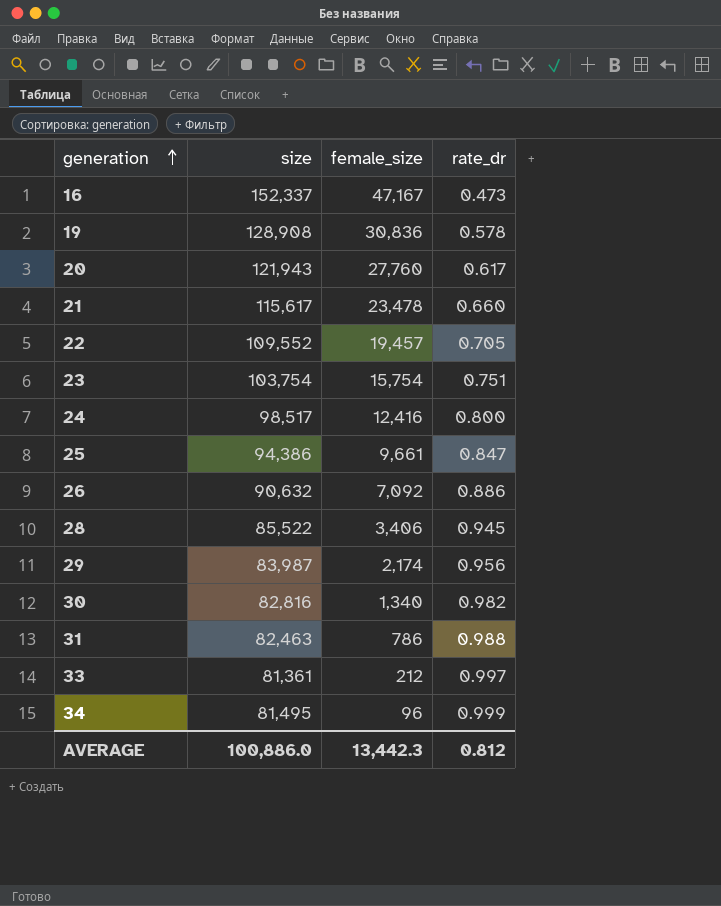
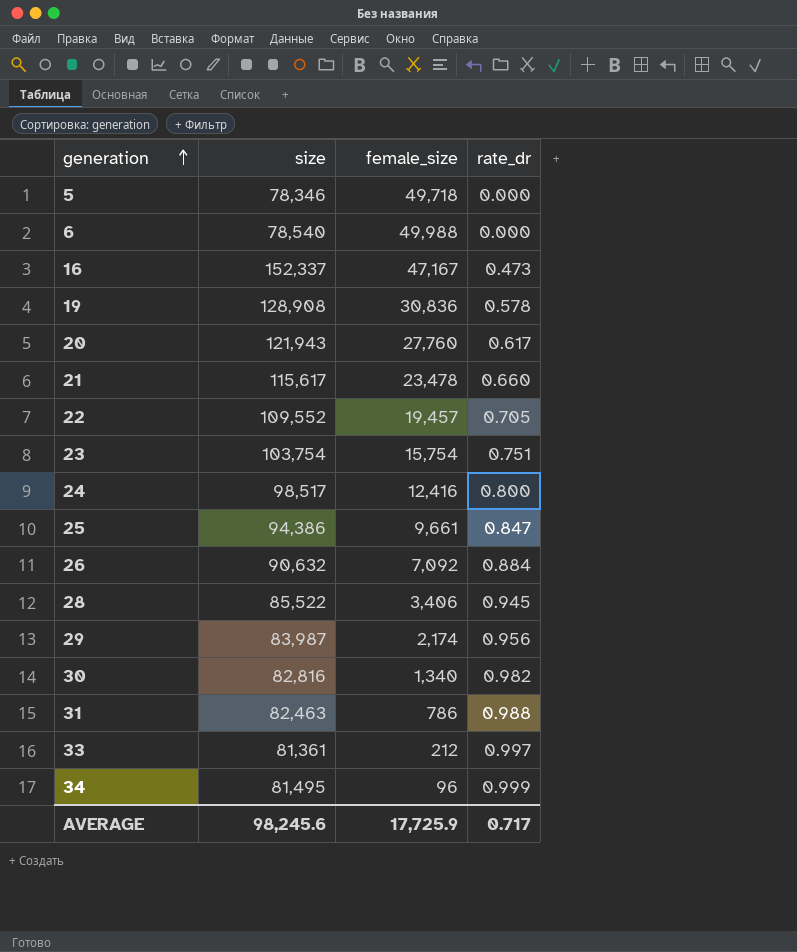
row 5: none -> 78,346 | 49,718 | 0.000
row 6: none -> 78,540 | 49,988 | 0.000
26 | rate_dr: 0.886 -> 0.884
AVERAGE | size: 100,886.0 -> 98,245.6
AVERAGE | female_size: 13,442.3 -> 17,725.9
AVERAGE | rate_dr: 0.812 -> 0.717

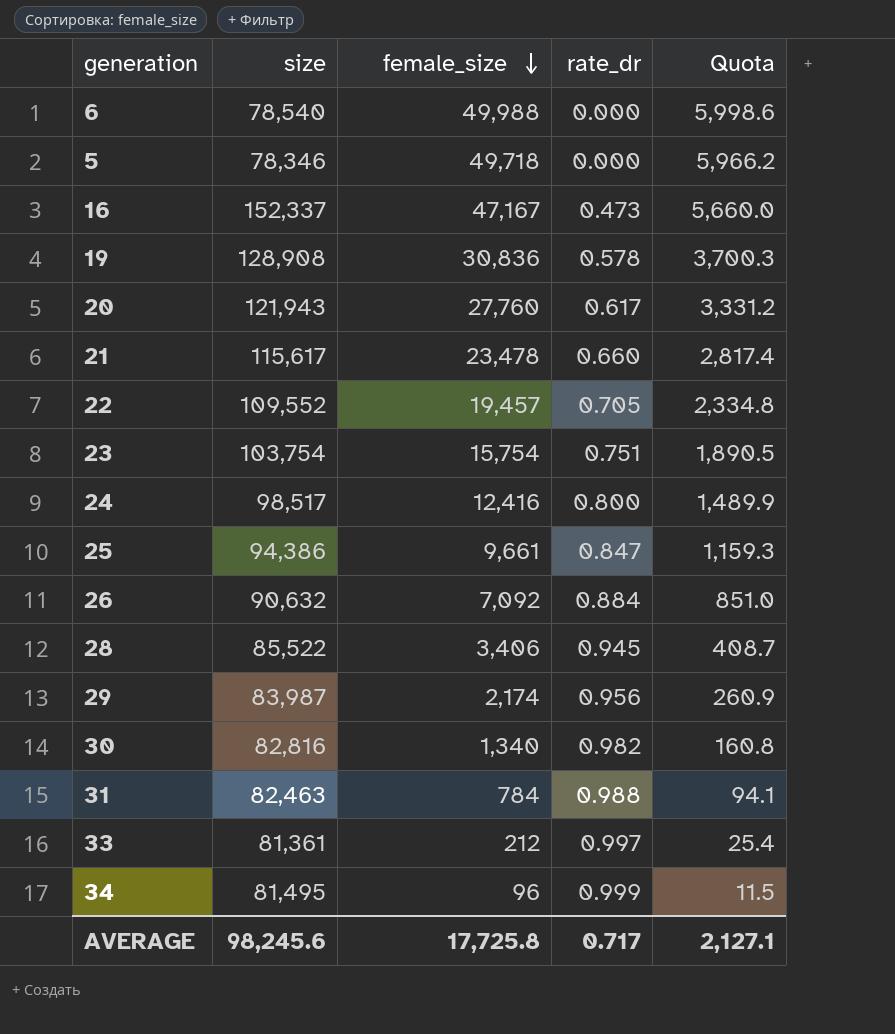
row order: generation ascending -> female_size descending
column Quota | formula: none -> [female_size] * 0.12
31 | female_size: 786 -> 784
AVERAGE | female_size: 17,725.9 -> 17,725.8

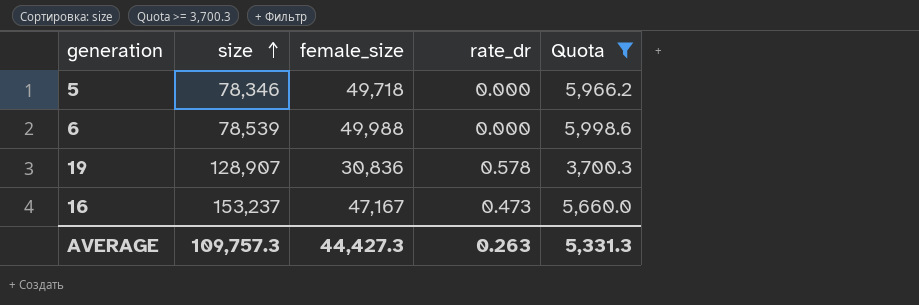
filter: none -> Quota >= 3,700.3
row order: female_size descending -> size ascending
6 | size: 78,540 -> 78,539
19 | size: 128,908 -> 128,907
16 | size: 152,337 -> 153,237
AVERAGE | size: 98,245.6 -> 109,757.3
AVERAGE | female_size: 17,725.8 -> 44,427.3
AVERAGE | rate_dr: 0.717 -> 0.263
AVERAGE | Quota: 2,127.1 -> 5,331.3

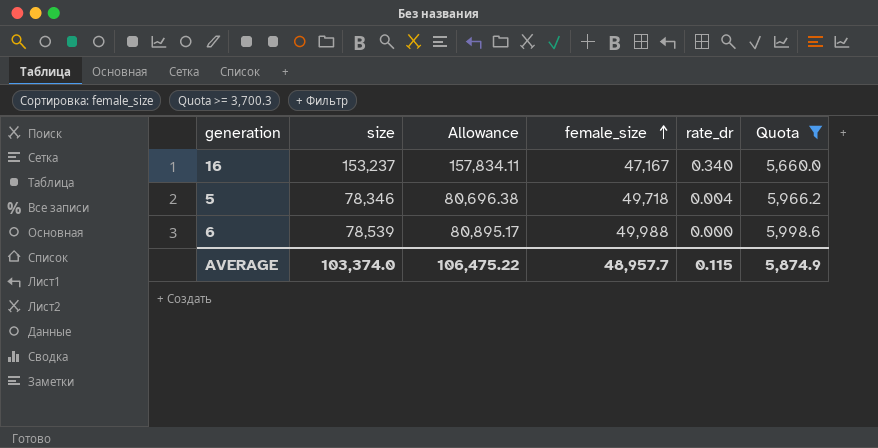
row order: size ascending -> female_size ascending
column Allowance | formula: none -> [size] * 1.03
row 19: 128,907 | 30,836 | 0.578 | 3,700.3 -> none
16 | rate_dr: 0.473 -> 0.340
5 | rate_dr: 0.000 -> 0.004
AVERAGE | size: 109,757.3 -> 103,374.0
AVERAGE | female_size: 44,427.3 -> 48,957.7
AVERAGE | rate_dr: 0.263 -> 0.115
AVERAGE | Quota: 5,331.3 -> 5,874.9

